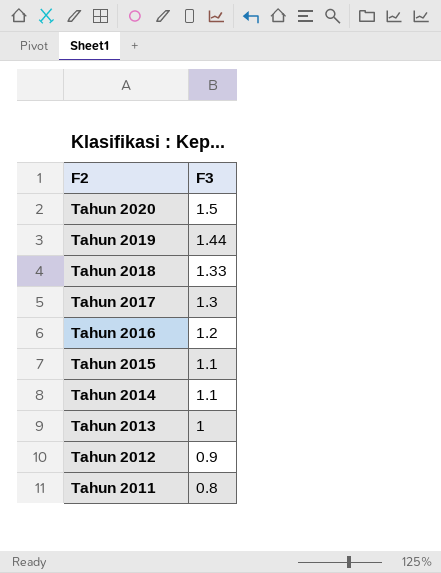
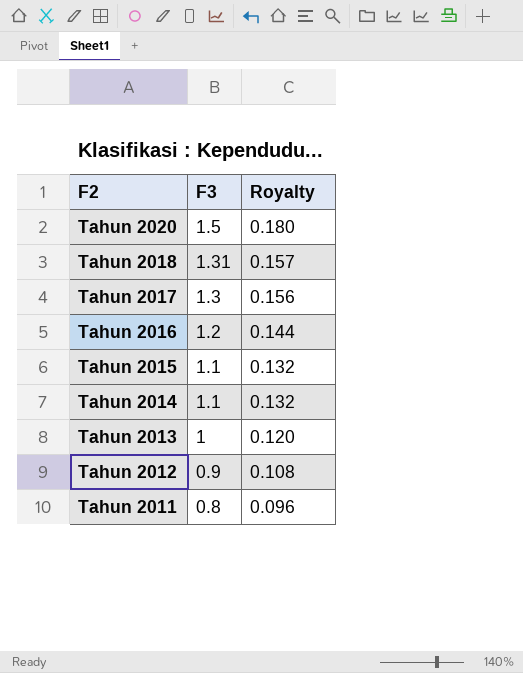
column Royalty | formula: none -> [F3] * 0.12
row Tahun 2019: 1.44 -> none
Tahun 2018 | F3: 1.33 -> 1.31

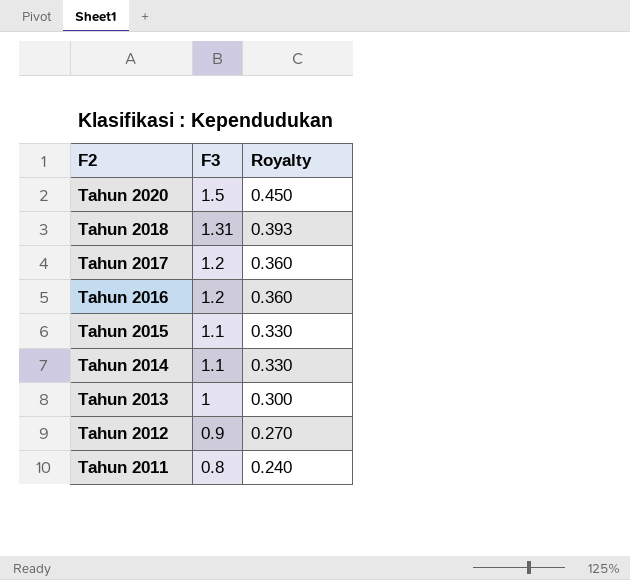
column Royalty | formula: [F3] * 0.12 -> [F3] * 0.3
Tahun 2017 | F3: 1.3 -> 1.2

